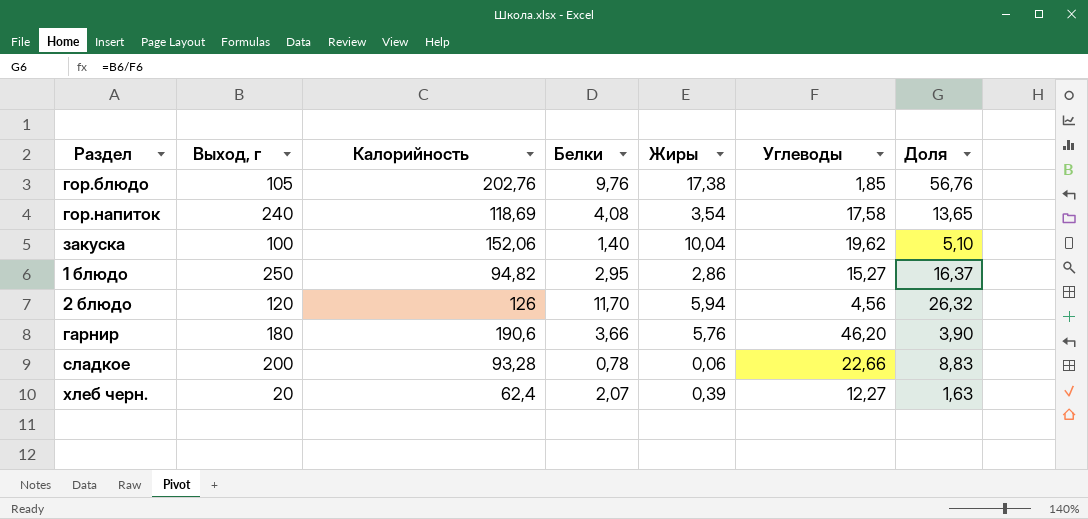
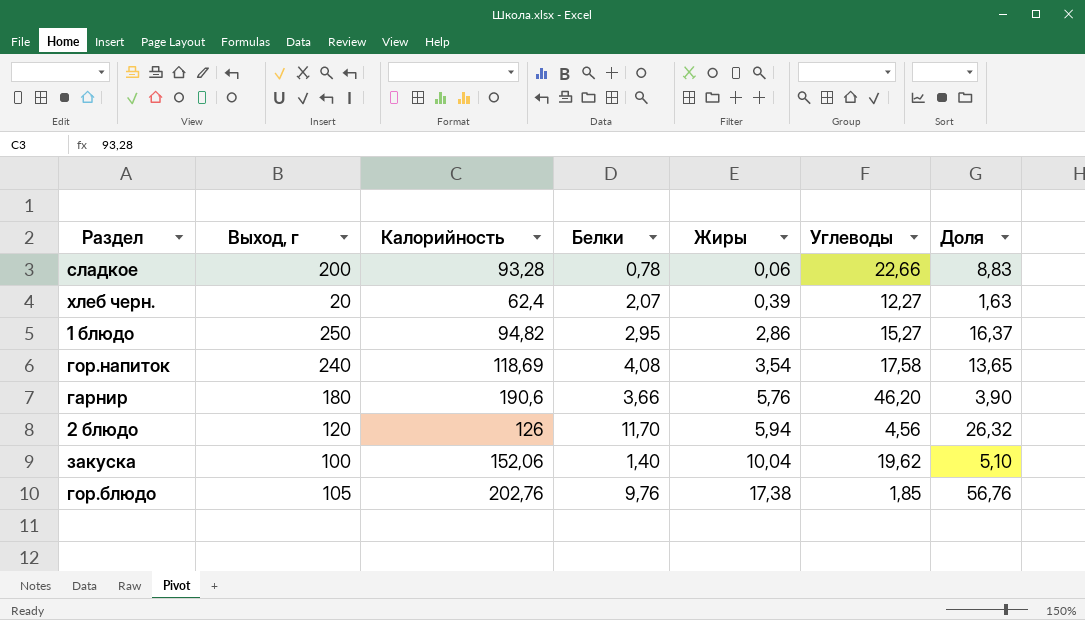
row order: none -> Жиры ascending

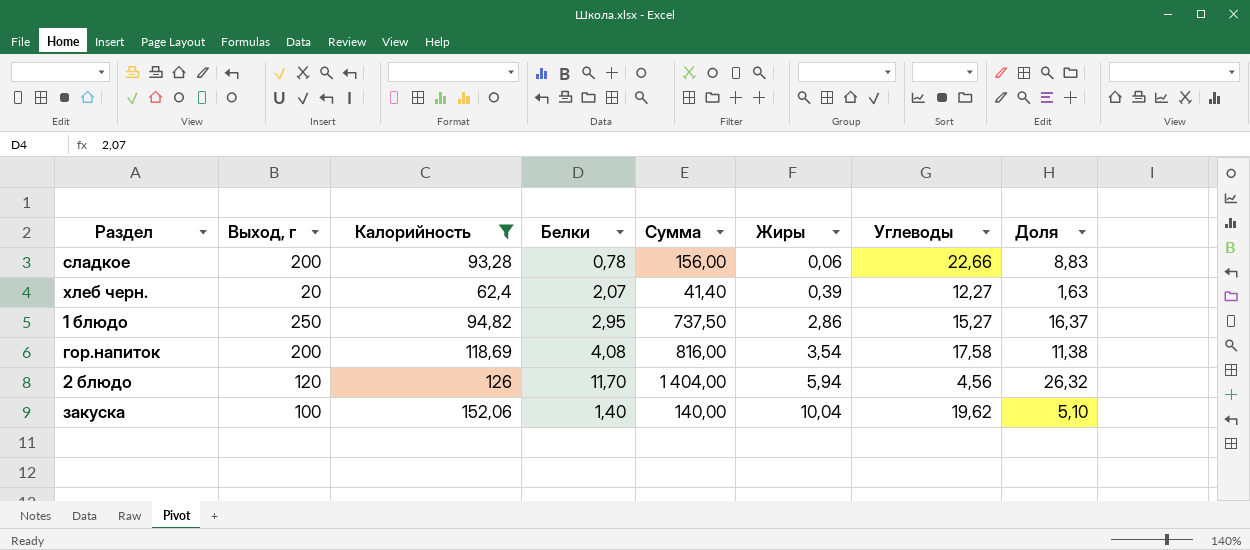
filter: none -> Калорийность <= 152,06
column Сумма | formula: none -> [Выход, г] * [Белки]
гор.напиток | Выход, г: 240 -> 200
гор.напиток | Доля: 13,65 -> 11,38

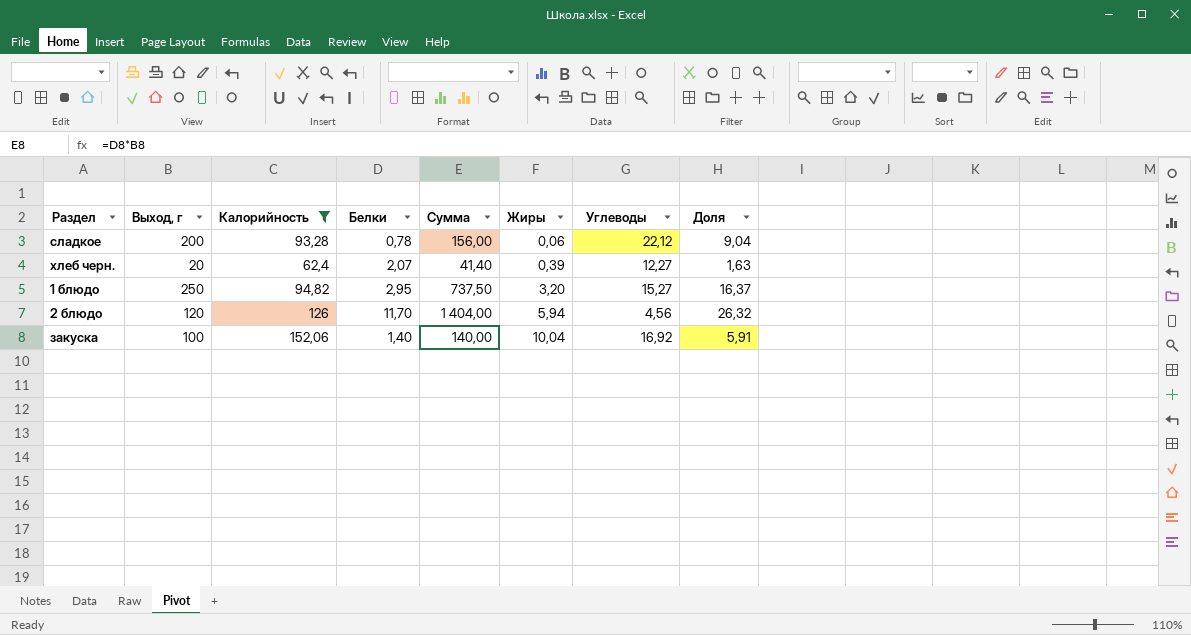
row гор.напиток: 200 | 118,69 | 4,08 | 816,00 | 3,54 | 17,58 | 11,38 -> none
сладкое | Углеводы: 22,66 -> 22,12
сладкое | Доля: 8,83 -> 9,04
1 блюдо | Жиры: 2,86 -> 3,20
закуска | Углеводы: 19,62 -> 16,92
закуска | Доля: 5,10 -> 5,91

